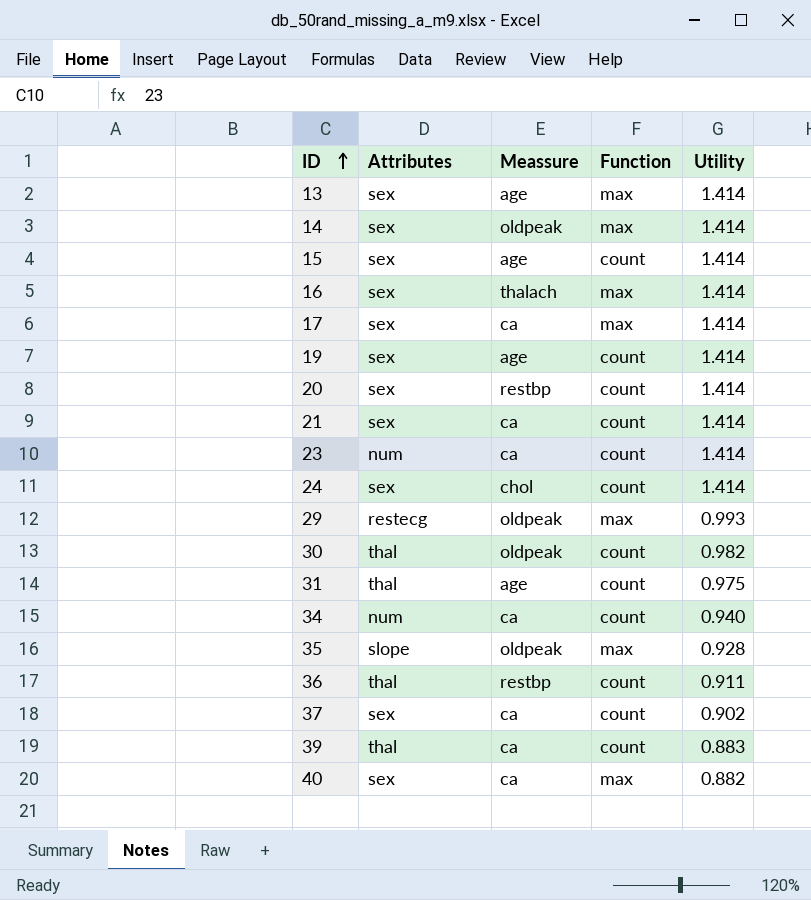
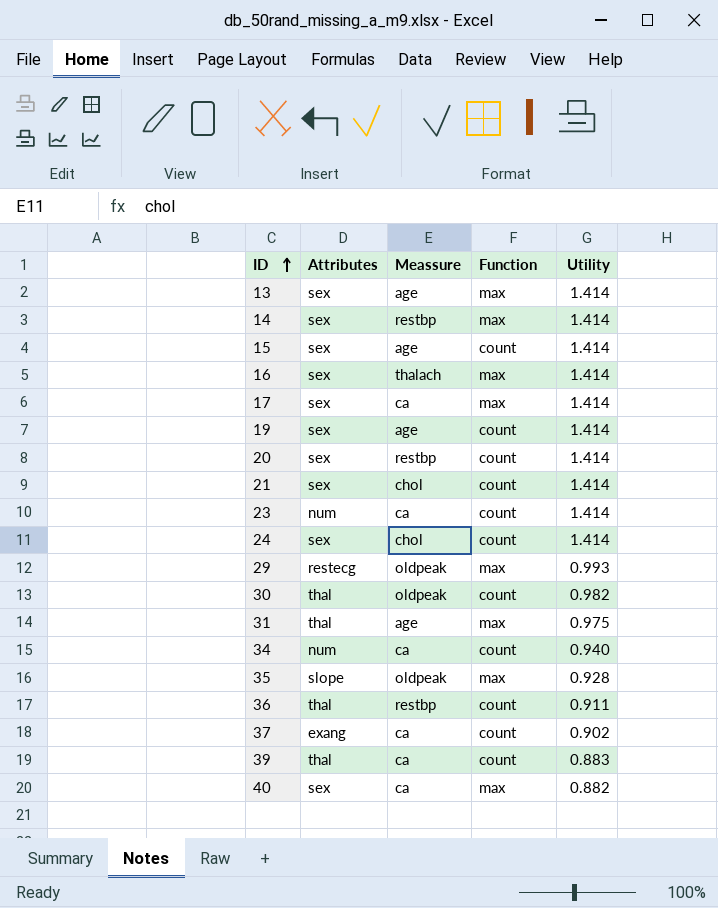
14 | Meassure: oldpeak -> restbp
21 | Meassure: ca -> chol
31 | Function: count -> max
37 | Attributes: sex -> exang

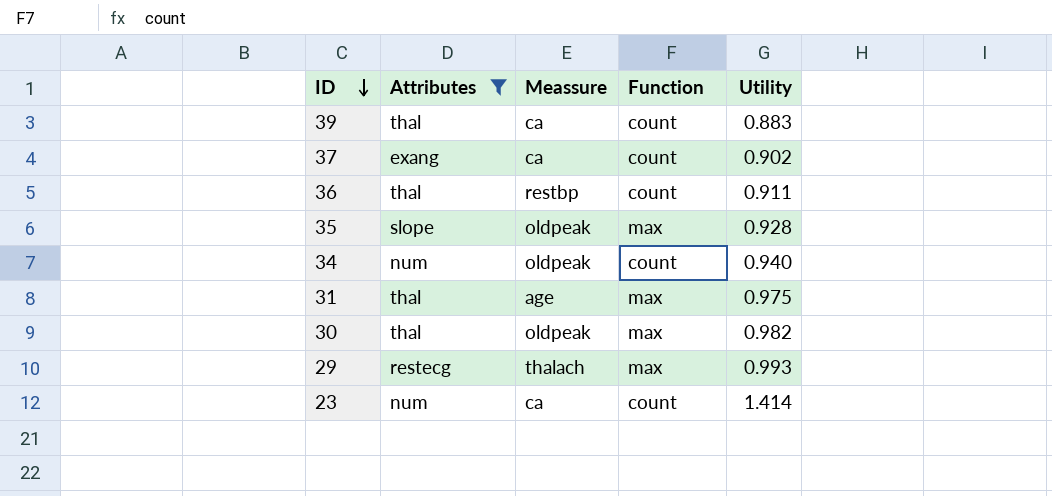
filter: none -> Attributes != sex
row order: ID ascending -> ID descending
34 | Meassure: ca -> oldpeak
30 | Function: count -> max
29 | Meassure: oldpeak -> thalach

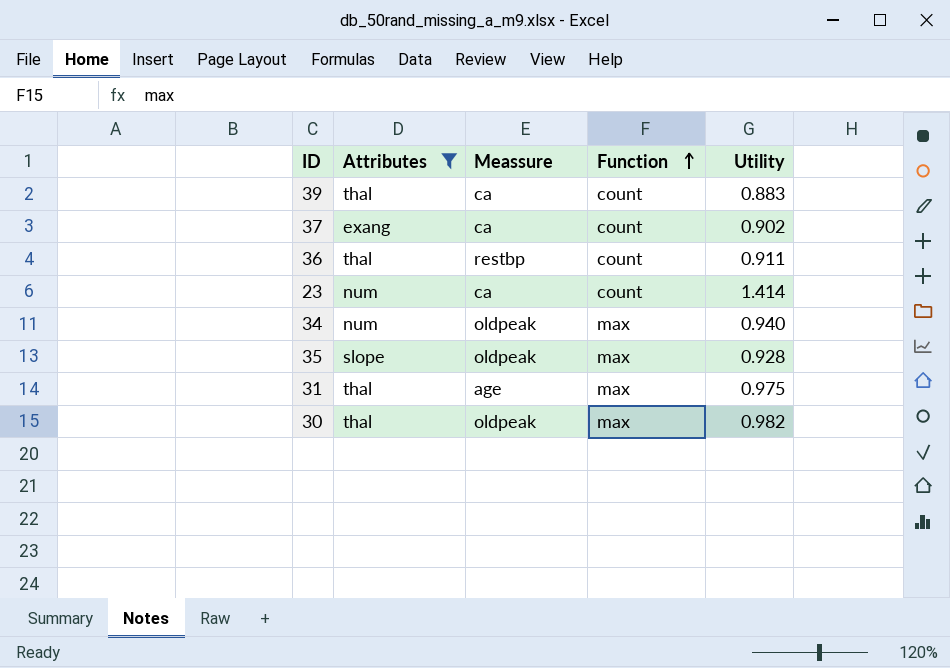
row order: ID descending -> Function ascending
row 29: restecg | thalach | max | 0.993 -> none
34 | Function: count -> max

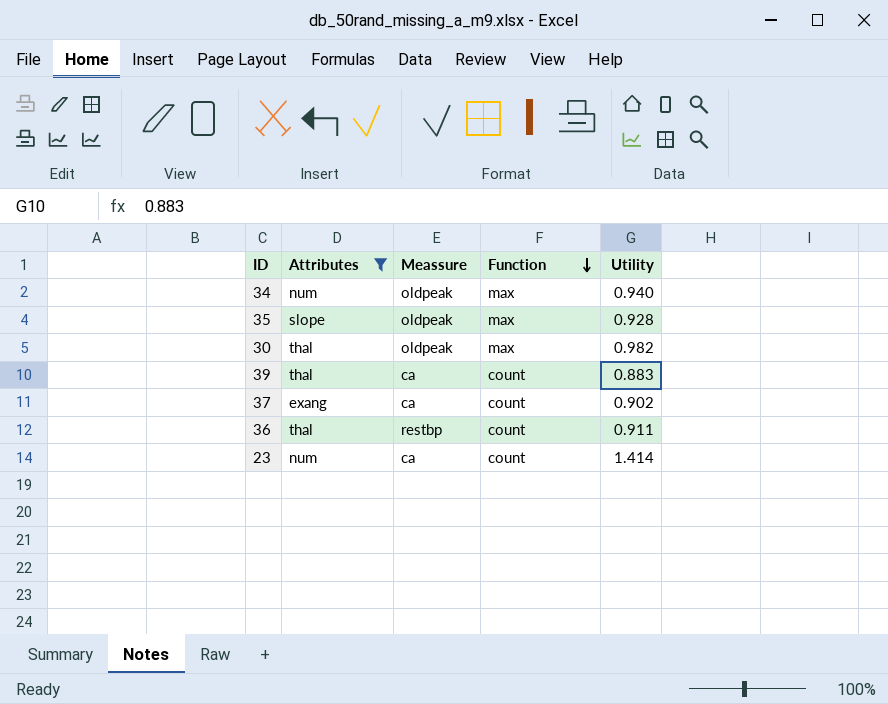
row order: Function ascending -> Function descending
row 31: thal | age | max | 0.975 -> none

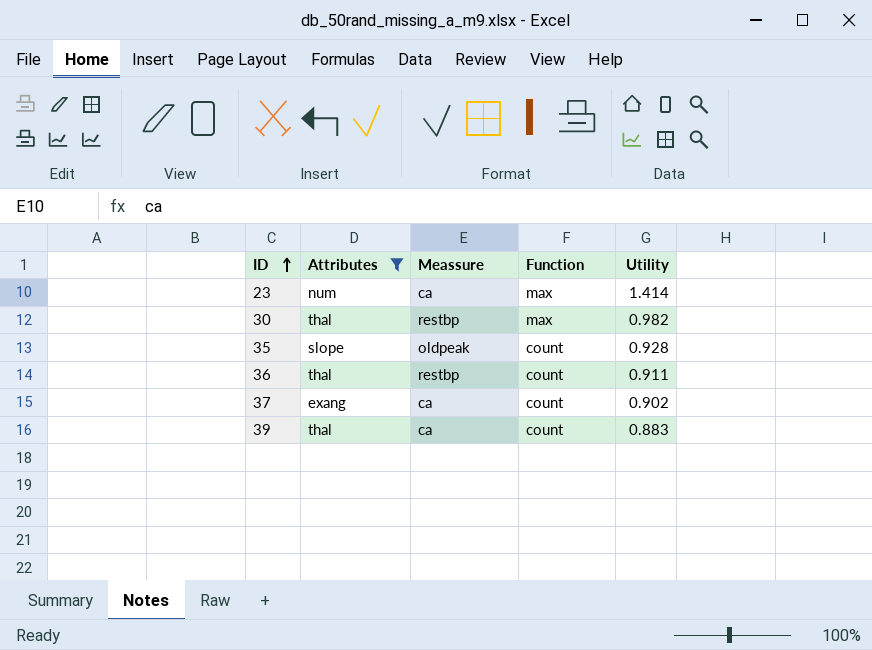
row order: Function descending -> ID ascending
row 34: num | oldpeak | max | 0.940 -> none
23 | Function: count -> max
30 | Meassure: oldpeak -> restbp
35 | Function: max -> count

